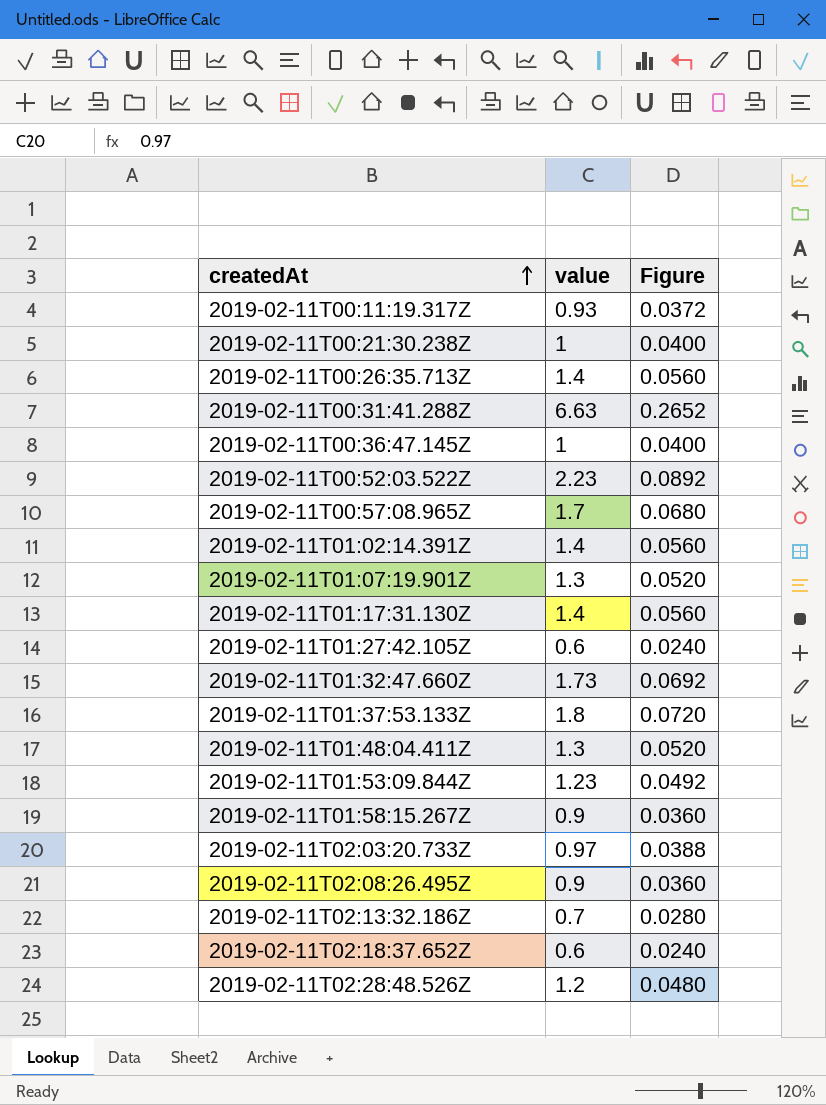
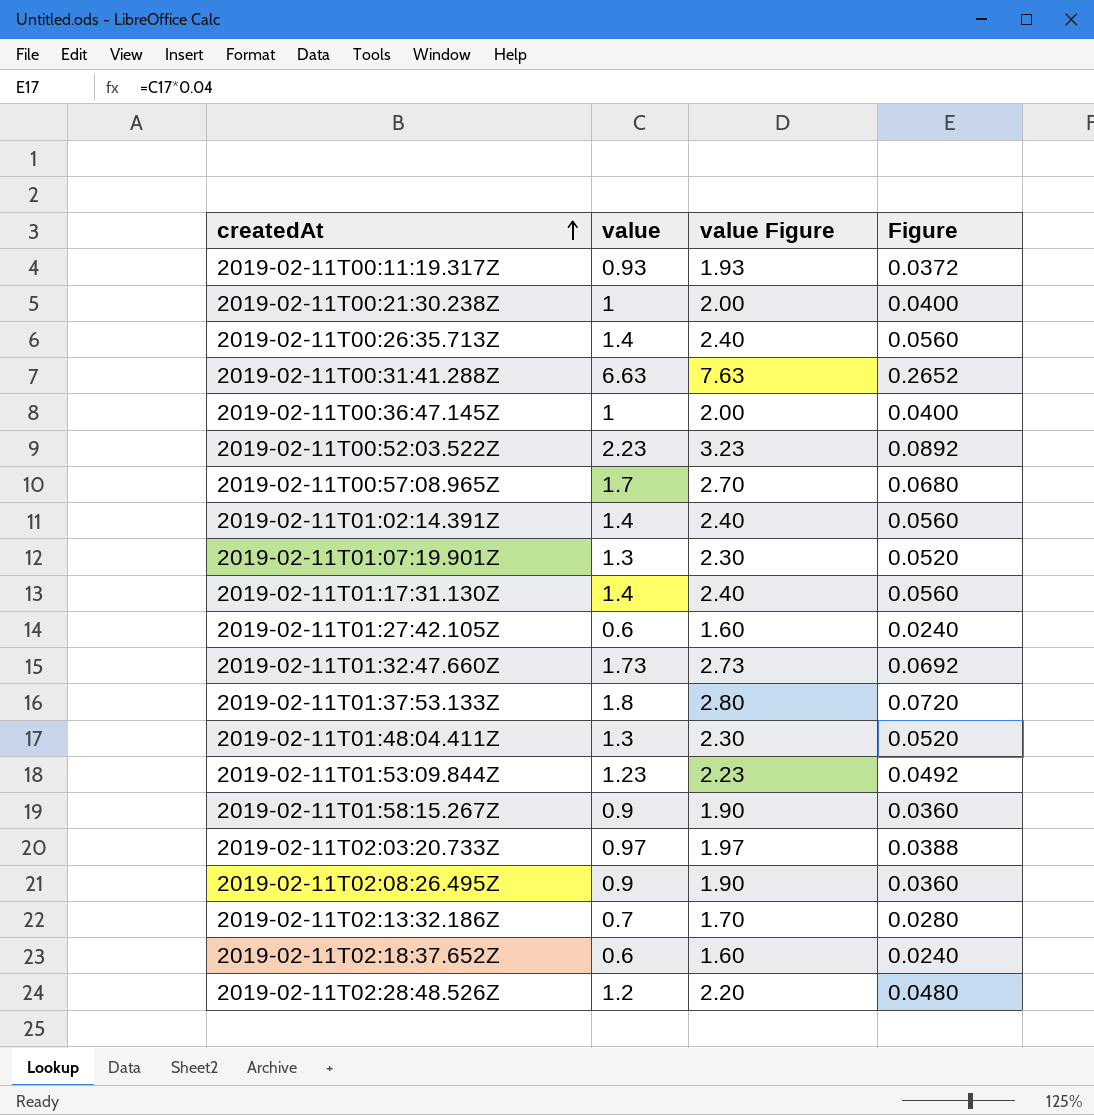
column value Figure | formula: none -> [value] + 1

